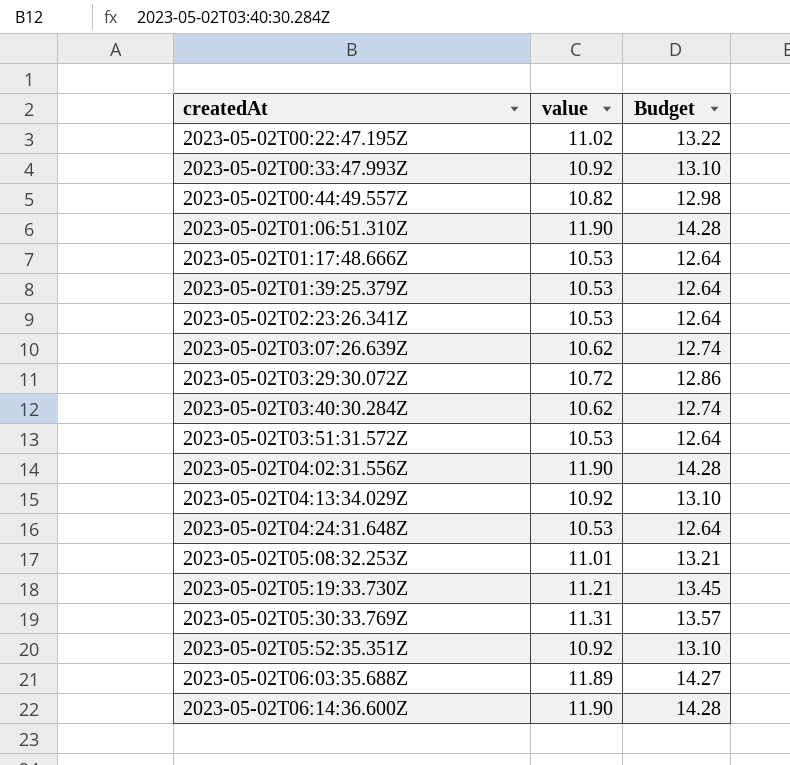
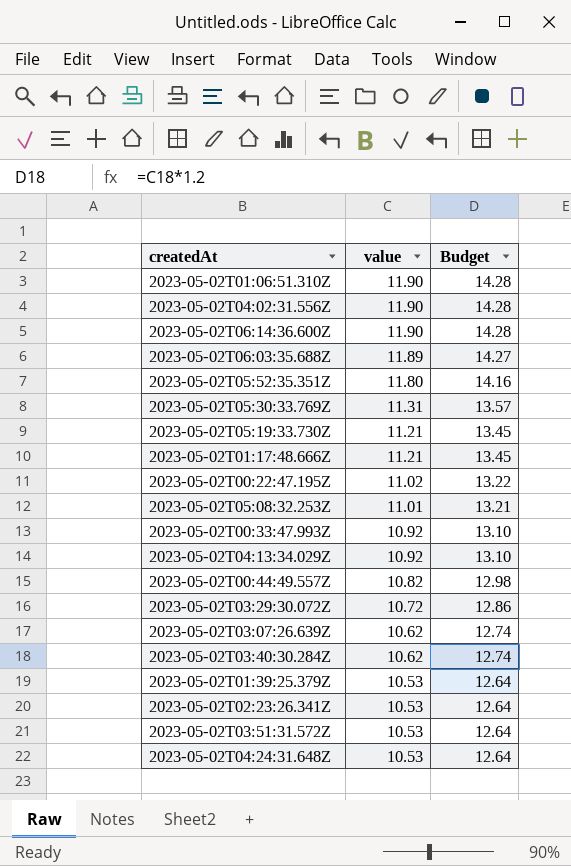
row order: createdAt ascending -> value descending
2023-05-02T05:52:35.351Z | value: 10.92 -> 11.80
2023-05-02T05:52:35.351Z | Budget: 13.10 -> 14.16
2023-05-02T01:17:48.666Z | value: 10.53 -> 11.21
2023-05-02T01:17:48.666Z | Budget: 12.64 -> 13.45

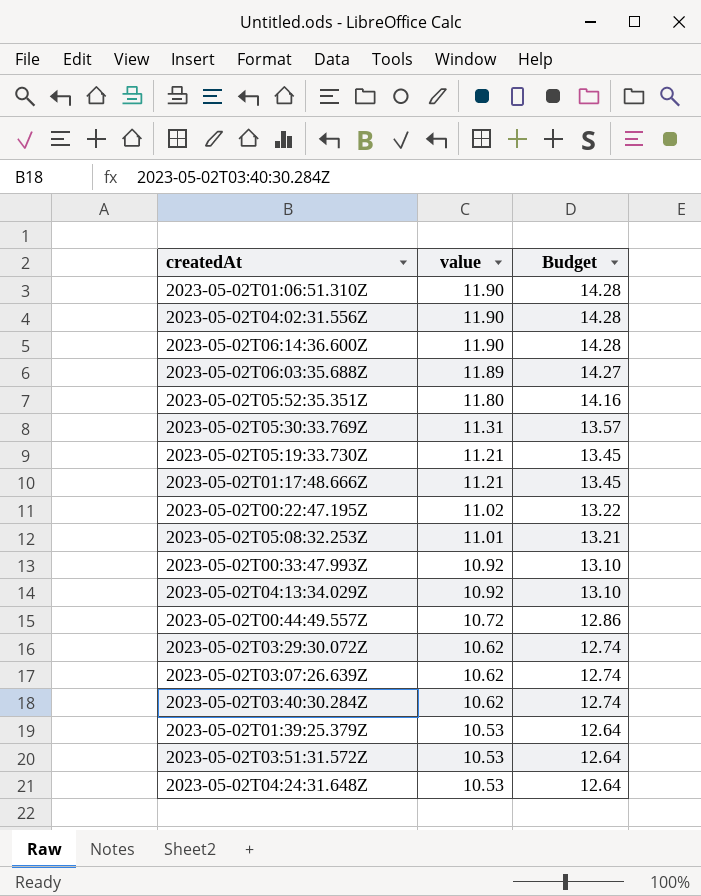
row 2023-05-02T02:23:26.341Z: 10.53 | 12.64 -> none
2023-05-02T00:44:49.557Z | value: 10.82 -> 10.72
2023-05-02T00:44:49.557Z | Budget: 12.98 -> 12.86
2023-05-02T03:29:30.072Z | value: 10.72 -> 10.62
2023-05-02T03:29:30.072Z | Budget: 12.86 -> 12.74

